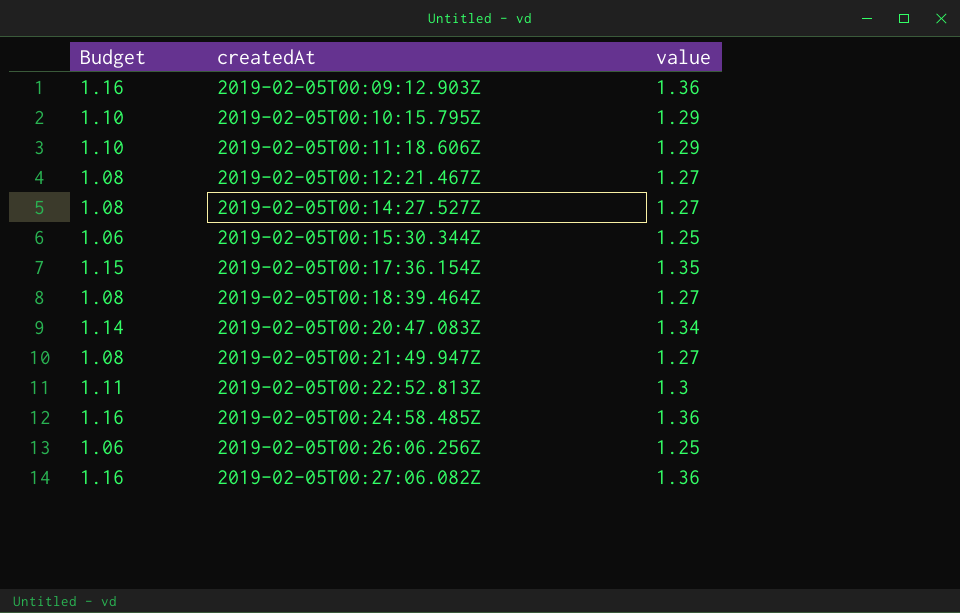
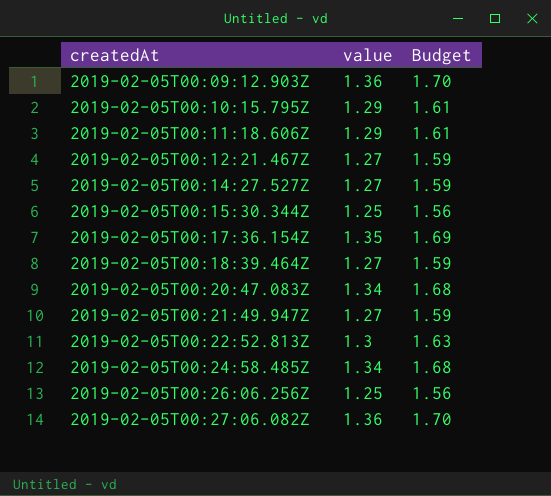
column Budget | formula: [value] * 0.85 -> [value] * 1.25
column Budget | position: 1 -> 3
2019-02-05T00:24:58.485Z | value: 1.36 -> 1.34

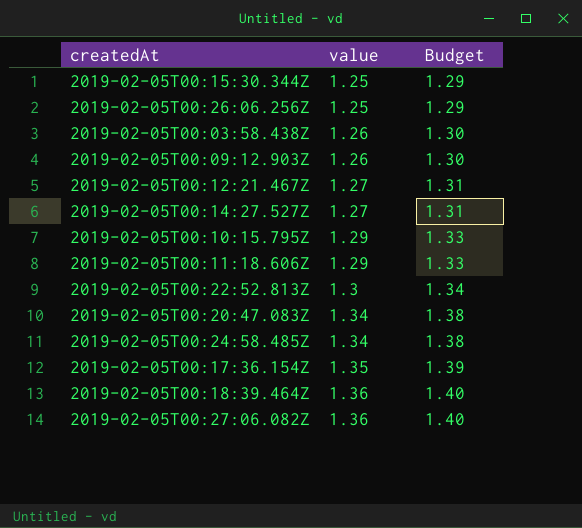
row order: createdAt ascending -> value ascending
column Budget | formula: [value] * 1.25 -> [value] * 1.03
row 2019-02-05T00:21:49.947Z: 1.27 | 1.59 -> none
row 2019-02-05T00:03:58.438Z: none -> 1.26 | 1.30
2019-02-05T00:09:12.903Z | value: 1.36 -> 1.26
2019-02-05T00:18:39.464Z | value: 1.27 -> 1.36

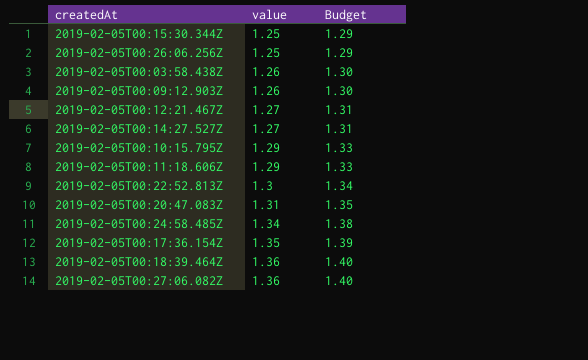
2019-02-05T00:20:47.083Z | value: 1.34 -> 1.31
2019-02-05T00:20:47.083Z | Budget: 1.38 -> 1.35

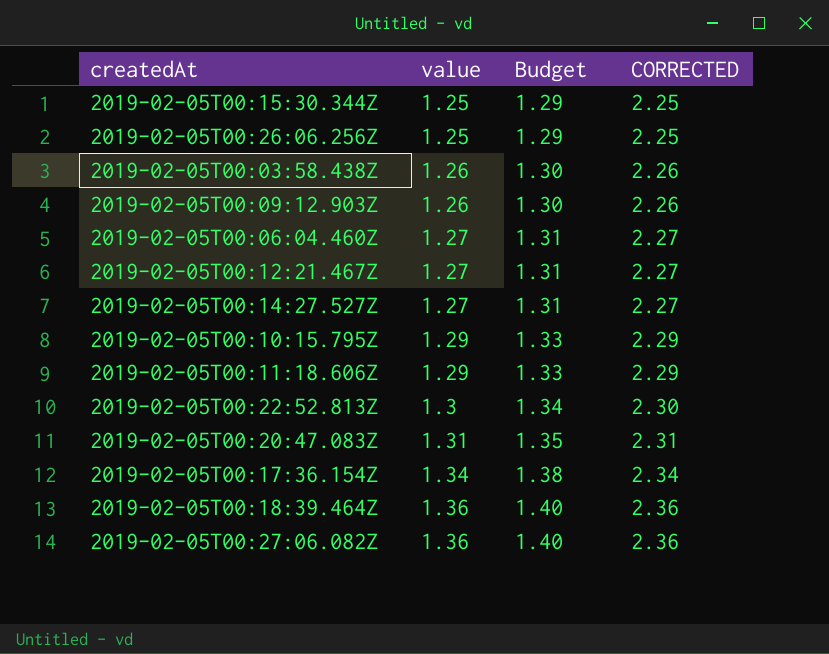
column CORRECTED | formula: none -> [value] + 1
row 2019-02-05T00:24:58.485Z: 1.34 | 1.38 -> none
row 2019-02-05T00:06:04.460Z: none -> 1.27 | 1.31 | 2.27
2019-02-05T00:17:36.154Z | value: 1.35 -> 1.34
2019-02-05T00:17:36.154Z | Budget: 1.39 -> 1.38

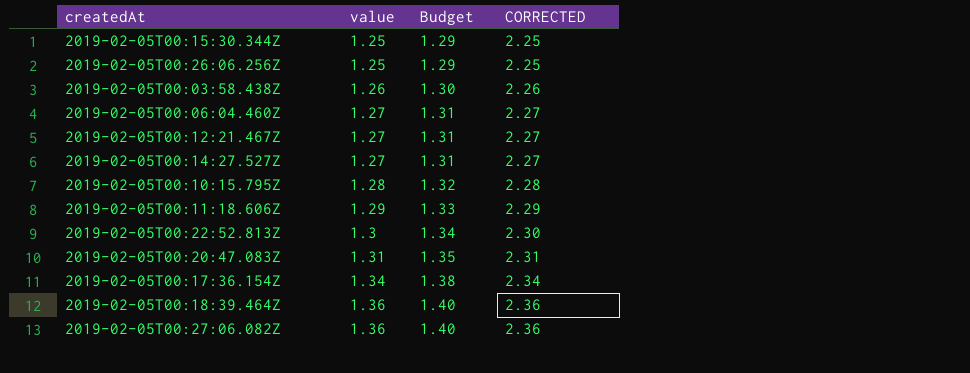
row 2019-02-05T00:09:12.903Z: 1.26 | 1.30 | 2.26 -> none
2019-02-05T00:10:15.795Z | value: 1.29 -> 1.28
2019-02-05T00:10:15.795Z | Budget: 1.33 -> 1.32
2019-02-05T00:10:15.795Z | CORRECTED: 2.29 -> 2.28

